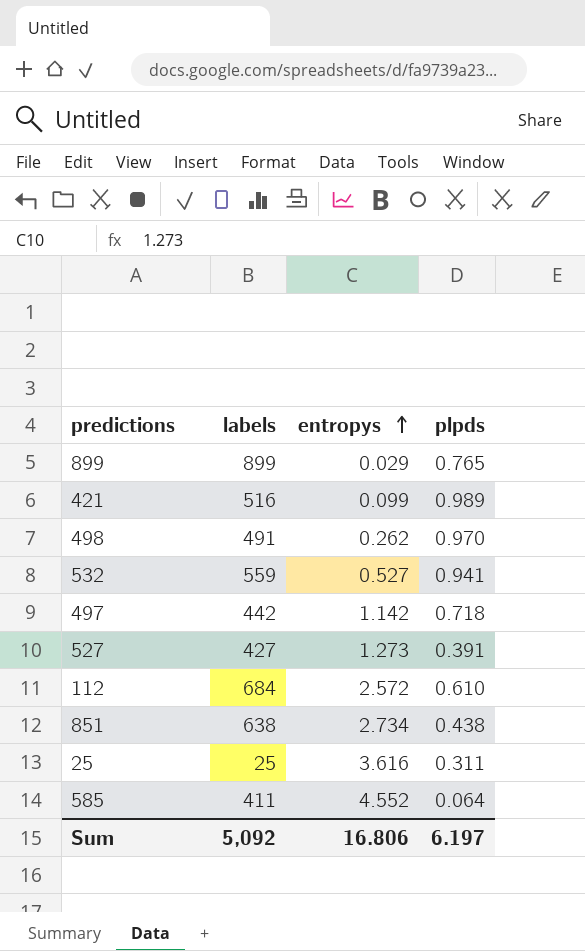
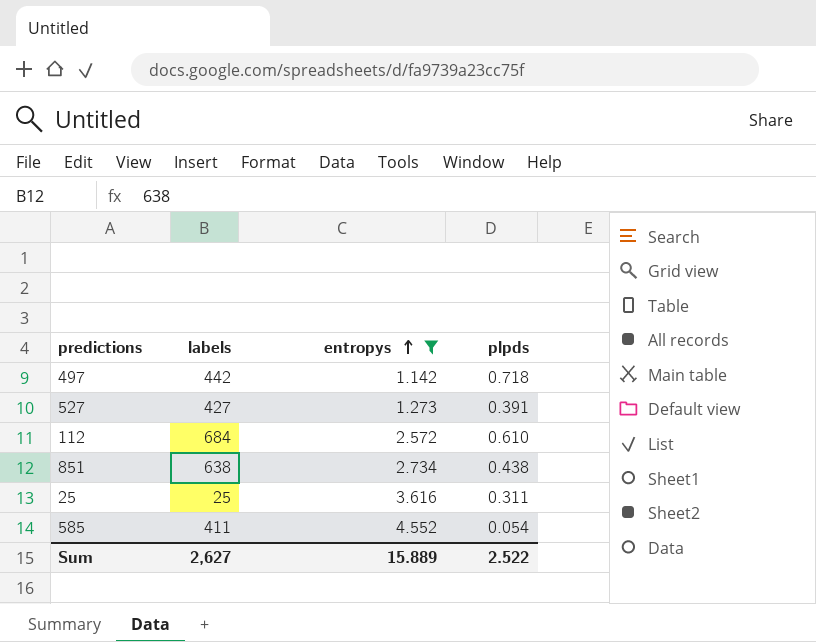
filter: none -> entropys >= 1.142
585 | plpds: 0.064 -> 0.054
Sum | labels: 5,092 -> 2,627
Sum | entropys: 16.806 -> 15.889
Sum | plpds: 6.197 -> 2.522

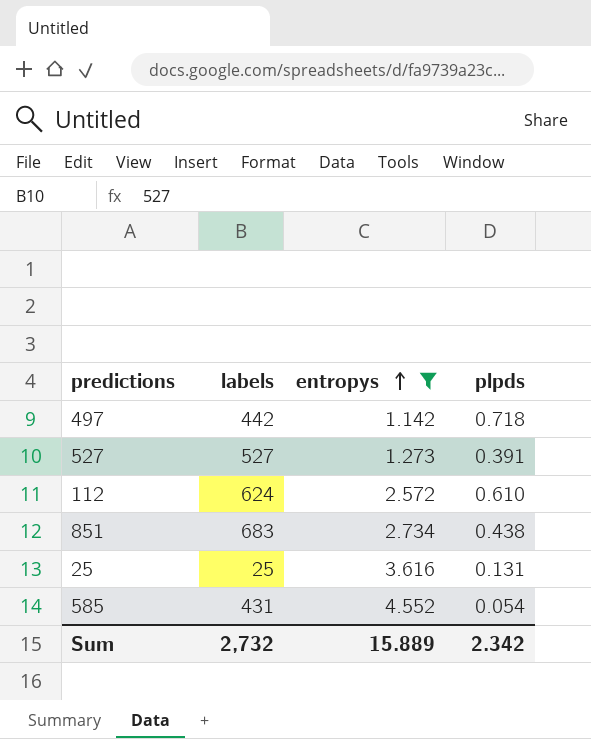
527 | labels: 427 -> 527
112 | labels: 684 -> 624
851 | labels: 638 -> 683
25 | plpds: 0.311 -> 0.131
585 | labels: 411 -> 431
Sum | labels: 2,627 -> 2,732
Sum | plpds: 2.522 -> 2.342

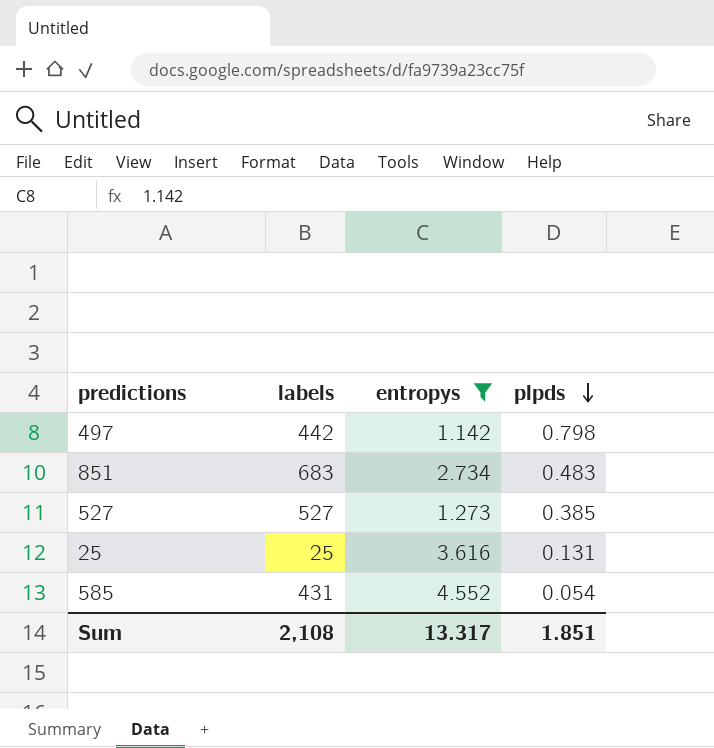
row order: entropys ascending -> plpds descending
row 112: 624 | 2.572 | 0.610 -> none
497 | plpds: 0.718 -> 0.798
851 | plpds: 0.438 -> 0.483
527 | plpds: 0.391 -> 0.385
Sum | labels: 2,732 -> 2,108
Sum | entropys: 15.889 -> 13.317
Sum | plpds: 2.342 -> 1.851

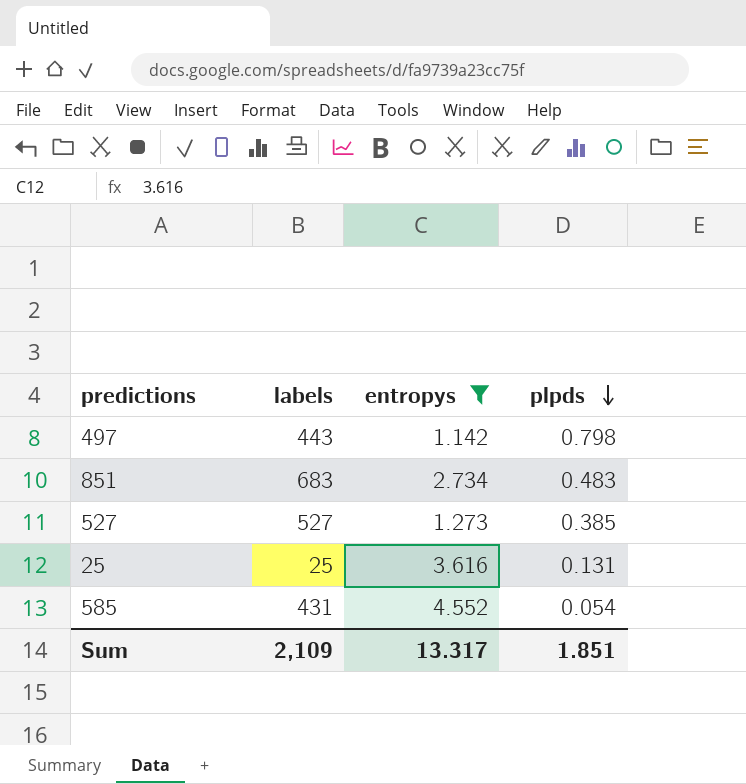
497 | labels: 442 -> 443
Sum | labels: 2,108 -> 2,109

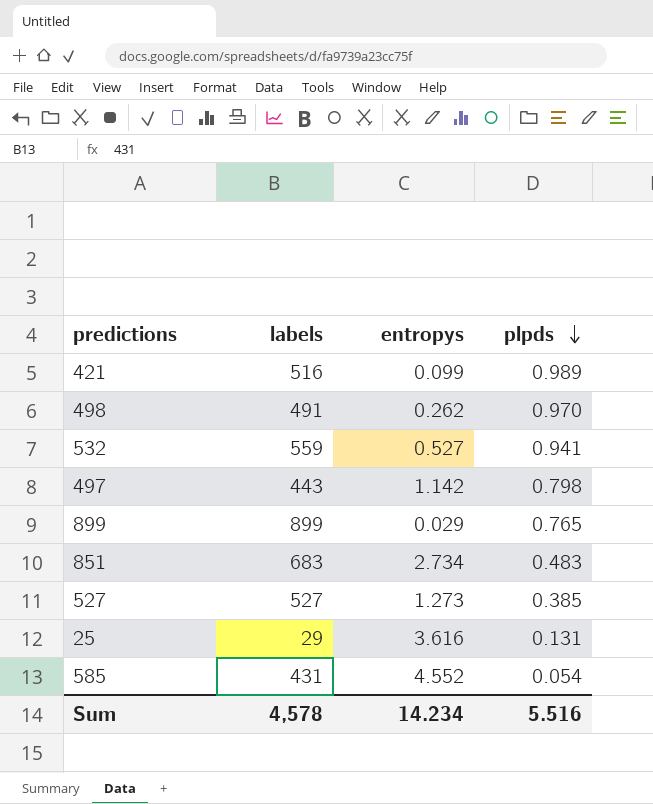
filter: entropys >= 1.142 -> none
25 | labels: 25 -> 29
Sum | labels: 2,109 -> 4,578
Sum | entropys: 13.317 -> 14.234
Sum | plpds: 1.851 -> 5.516

